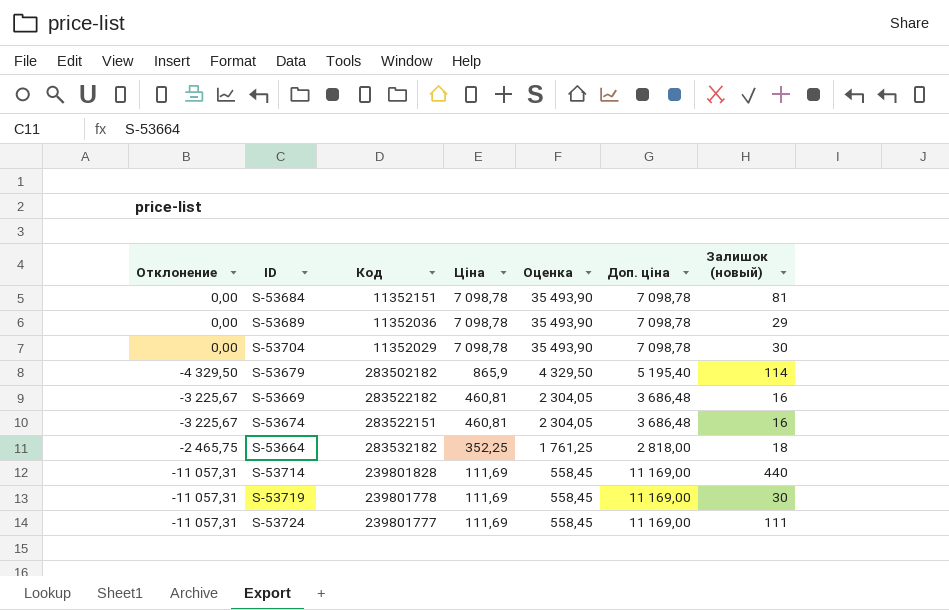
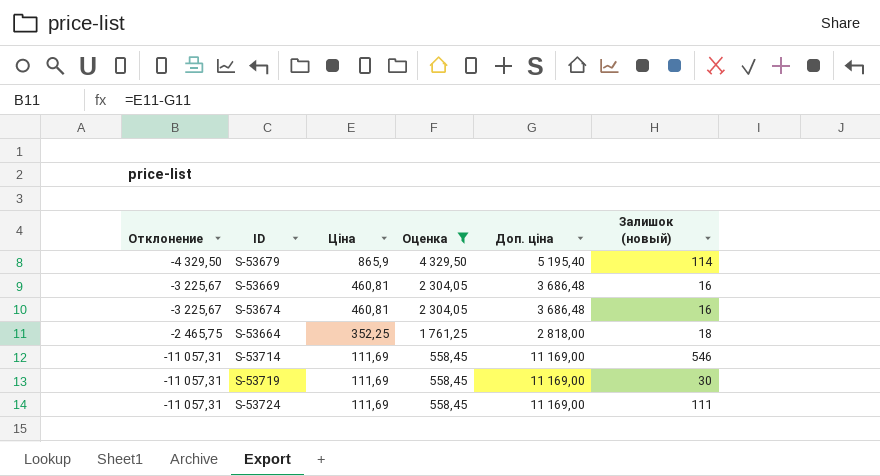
filter: none -> Оценка != 35 493,90
column Код | position: 3 -> none
S-53714 | Залишок (новый): 440 -> 546

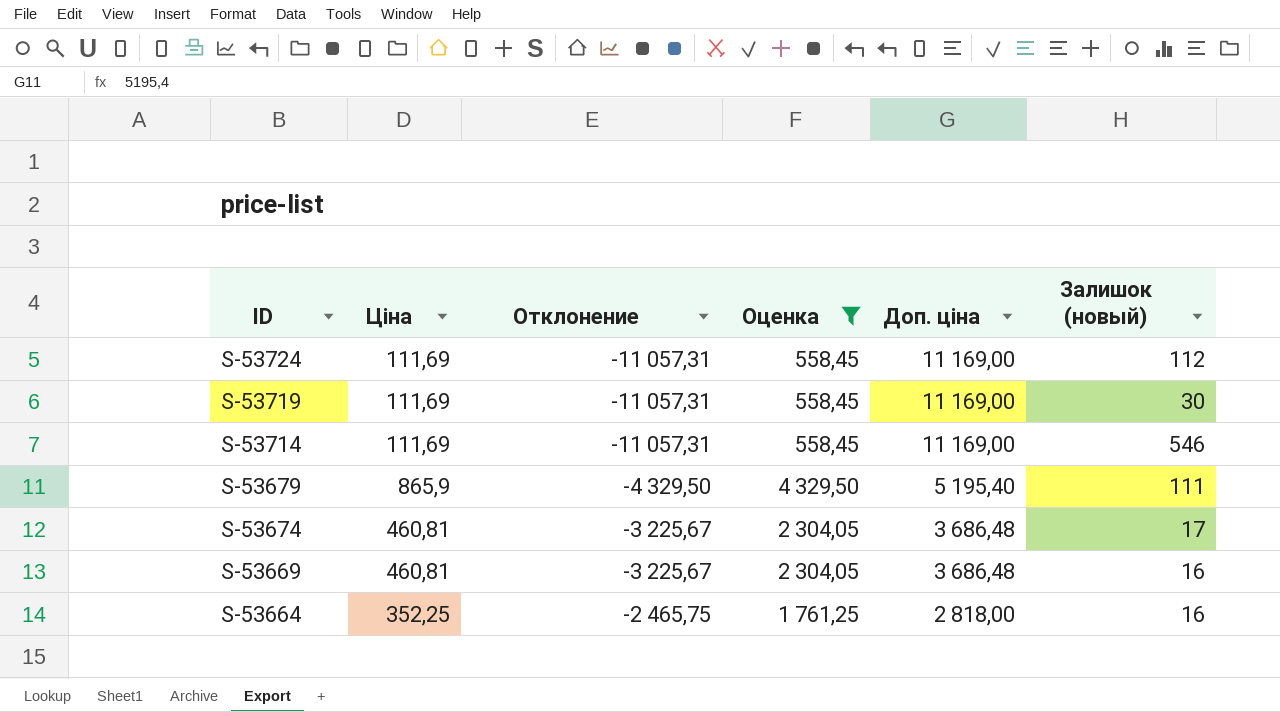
row order: Ціна descending -> ID descending
column Отклонение | position: 1 -> 3
S-53724 | Залишок (новый): 111 -> 112
S-53679 | Залишок (новый): 114 -> 111
S-53674 | Залишок (новый): 16 -> 17
S-53664 | Залишок (новый): 18 -> 16

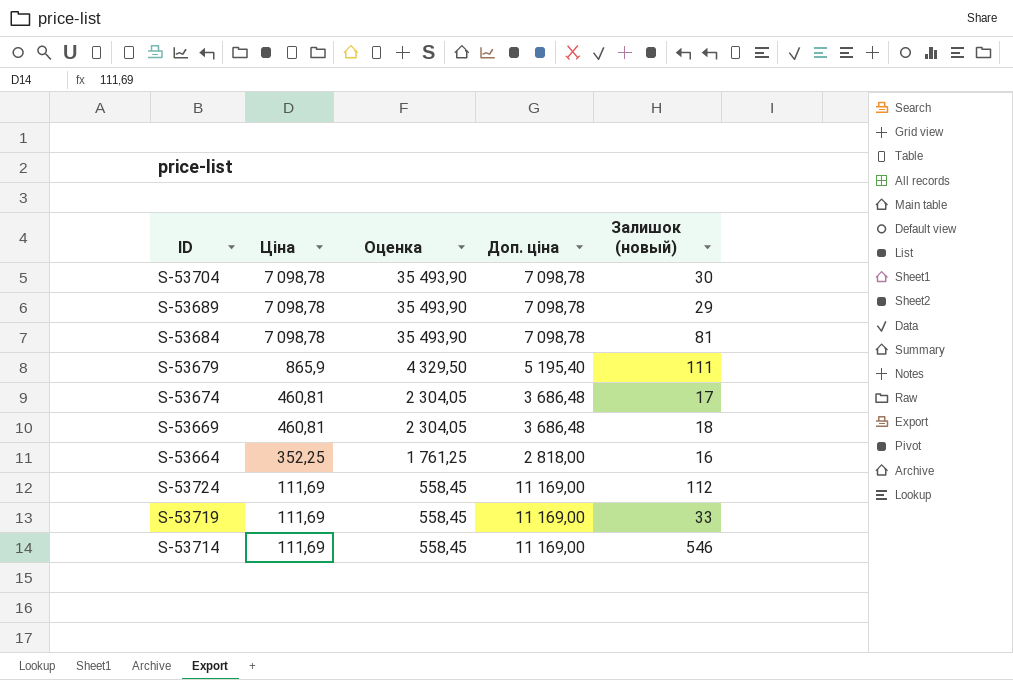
filter: Оценка != 35 493,90 -> none
row order: ID descending -> Ціна descending
column Отклонение | formula: [Ціна] - [Доп. ціна] -> none
S-53669 | Залишок (новый): 16 -> 18
S-53719 | Залишок (новый): 30 -> 33

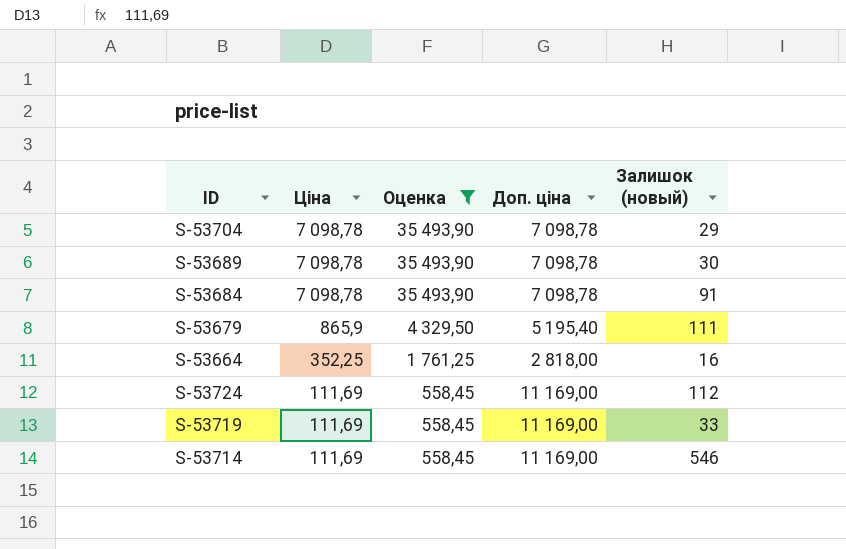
filter: none -> Оценка != 2 304,05
S-53704 | Залишок (новый): 30 -> 29
S-53689 | Залишок (новый): 29 -> 30
S-53684 | Залишок (новый): 81 -> 91

